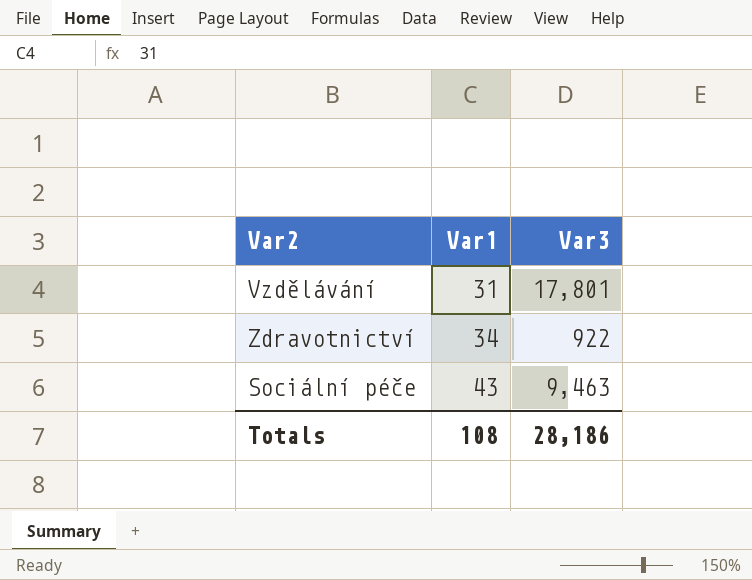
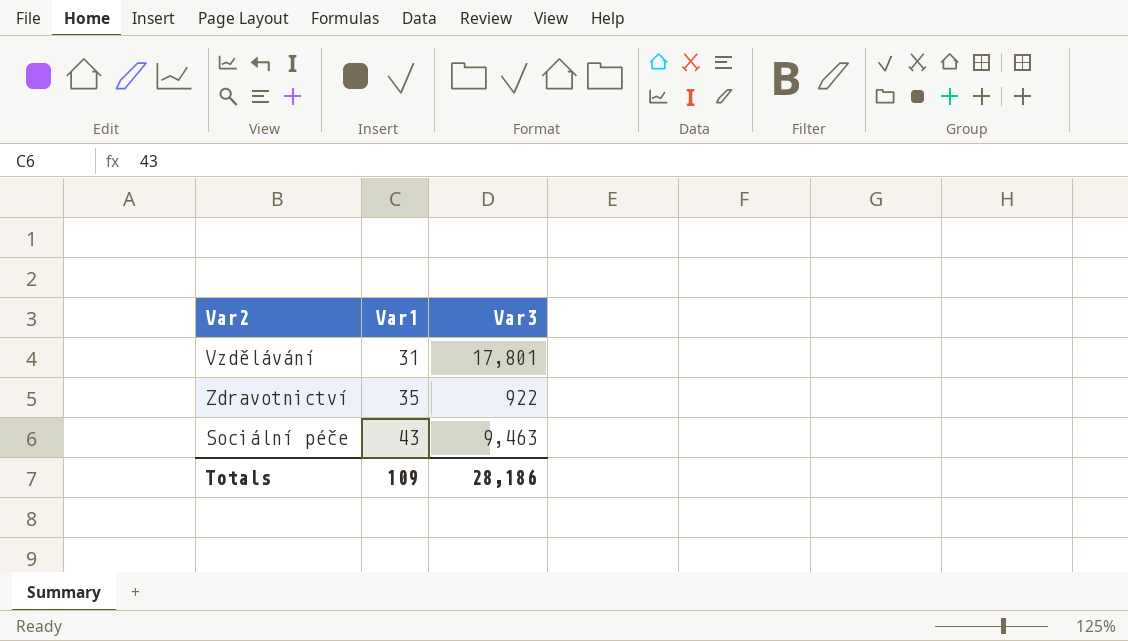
Zdravotnictví | Var1: 34 -> 35
Totals | Var1: 108 -> 109

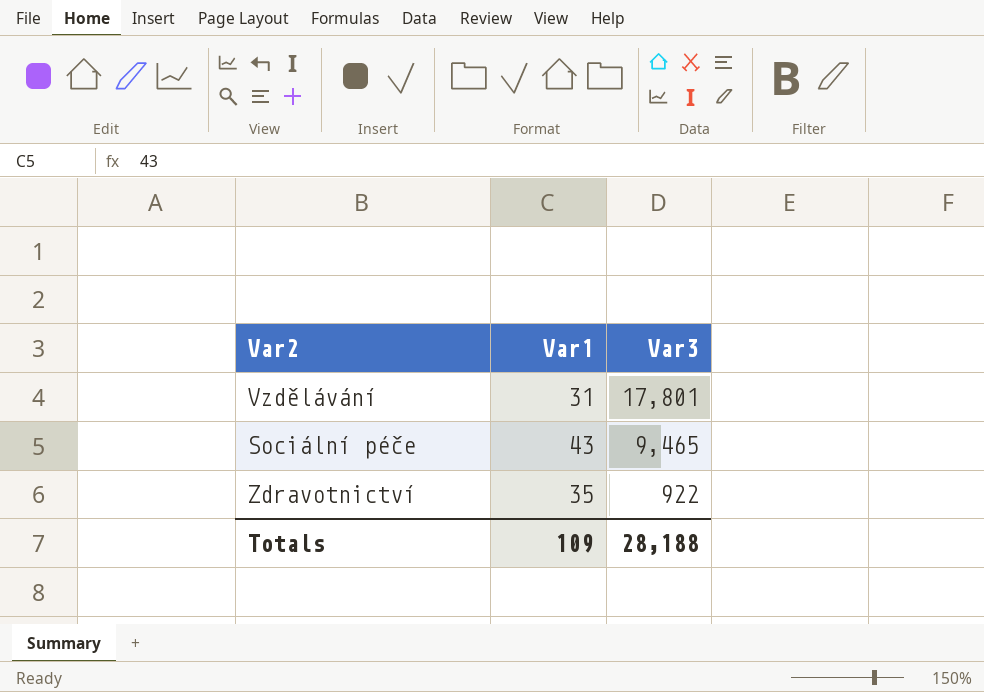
row order: Var1 ascending -> Var3 descending
Sociální péče | Var3: 9,463 -> 9,465
Totals | Var3: 28,186 -> 28,188

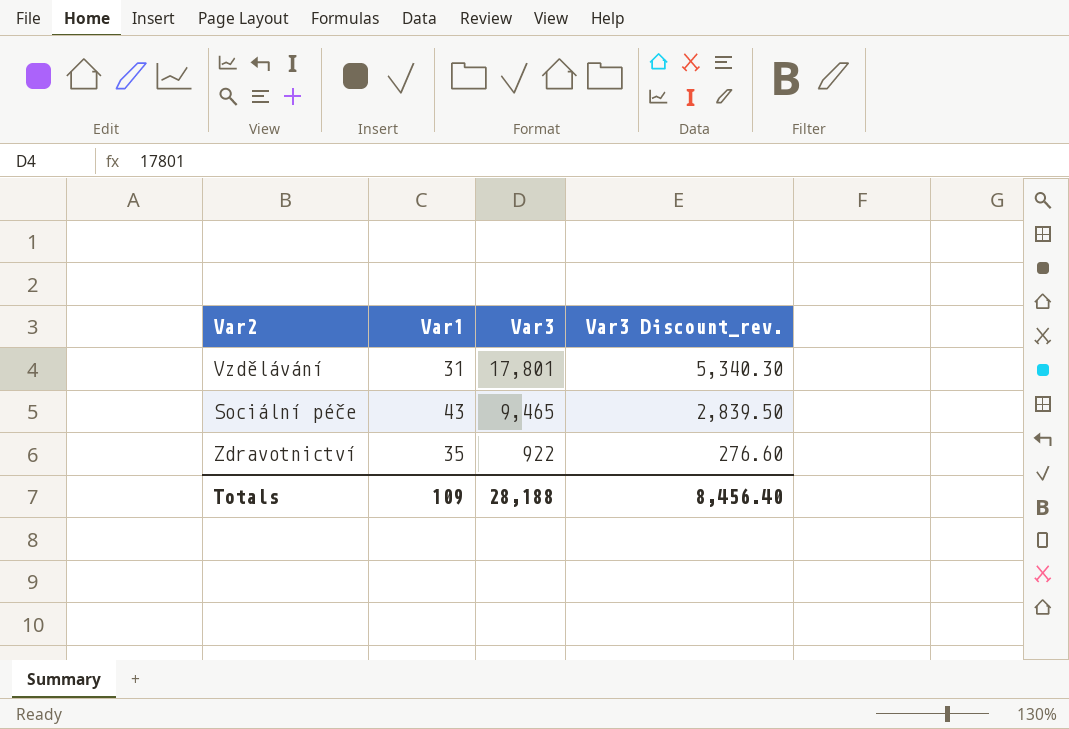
column Var3 Discount_rev. | formula: none -> [Var3] * 0.3

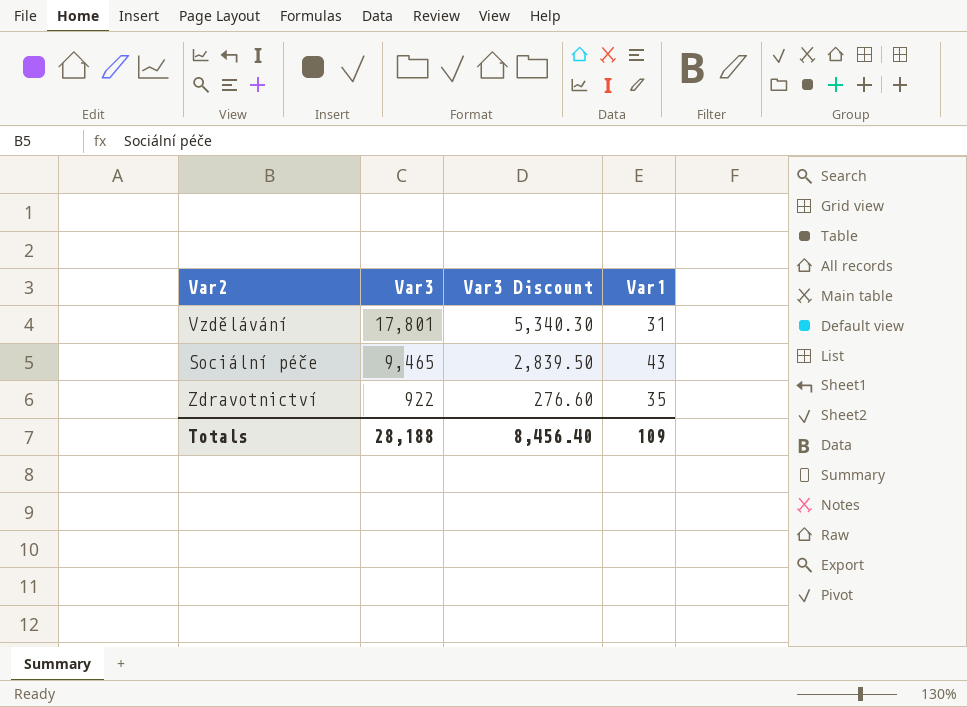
column name: Var3 Discount_rev. -> Var3 Discount
column Var1 | position: 2 -> 4

